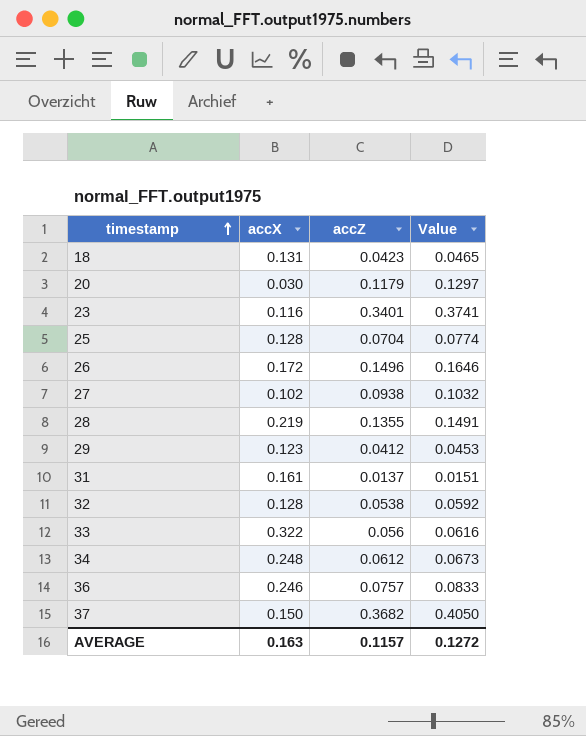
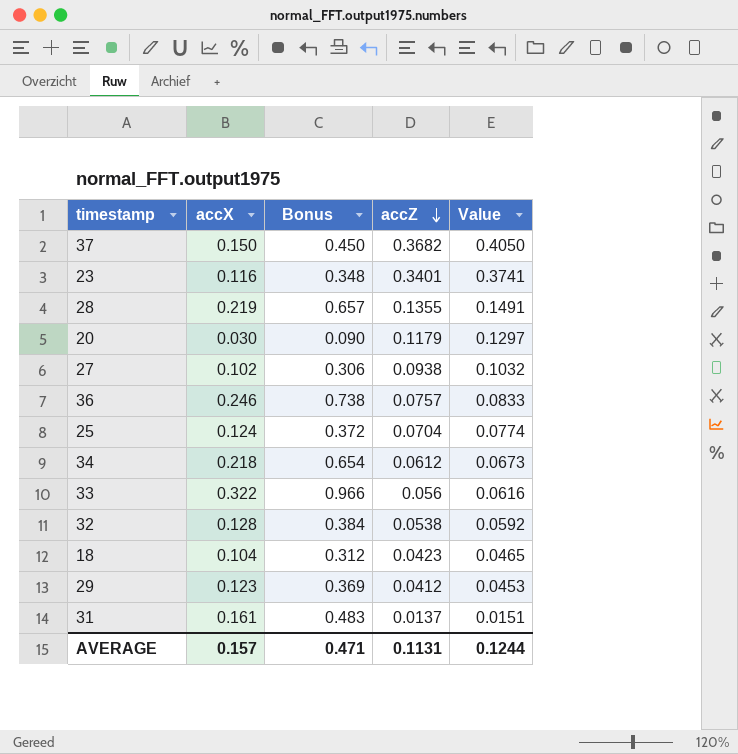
row order: timestamp ascending -> accZ descending
column Bonus | formula: none -> [accX] * 3
row 26: 0.172 | 0.1496 | 0.1646 -> none
25 | accX: 0.128 -> 0.124
34 | accX: 0.248 -> 0.218
18 | accX: 0.131 -> 0.104
AVERAGE | accX: 0.163 -> 0.157
AVERAGE | accZ: 0.1157 -> 0.1131
AVERAGE | Value: 0.1272 -> 0.1244

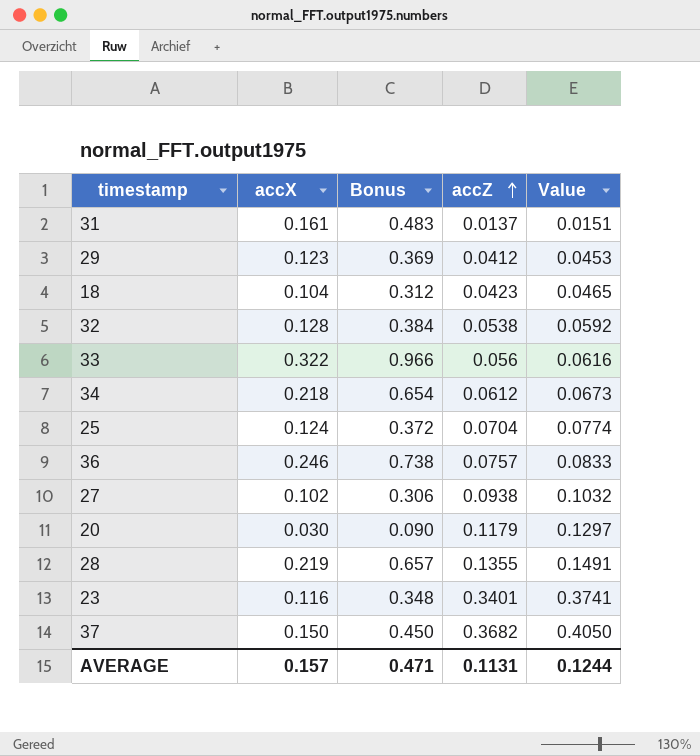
row order: accZ descending -> accZ ascending

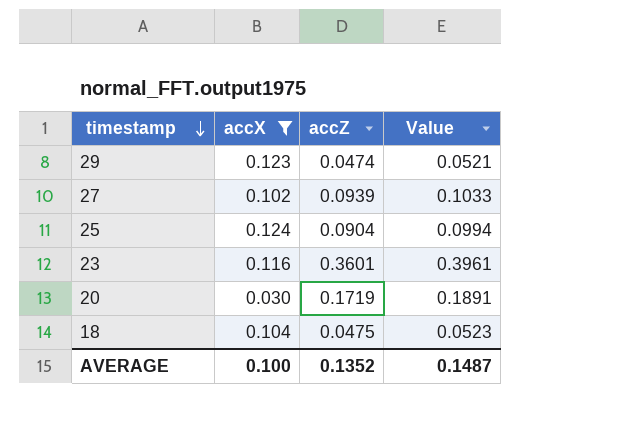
filter: none -> accX <= 0.124
row order: accZ ascending -> timestamp descending
column Bonus | formula: [accX] * 3 -> none
29 | accZ: 0.0412 -> 0.0474
29 | Value: 0.0453 -> 0.0521
27 | accZ: 0.0938 -> 0.0939
27 | Value: 0.1032 -> 0.1033
25 | accZ: 0.0704 -> 0.0904
25 | Value: 0.0774 -> 0.0994
23 | accZ: 0.3401 -> 0.3601
23 | Value: 0.3741 -> 0.3961
20 | accZ: 0.1179 -> 0.1719
20 | Value: 0.1297 -> 0.1891
18 | accZ: 0.0423 -> 0.0475
18 | Value: 0.0465 -> 0.0523
AVERAGE | accX: 0.157 -> 0.100
AVERAGE | accZ: 0.1131 -> 0.1352
AVERAGE | Value: 0.1244 -> 0.1487

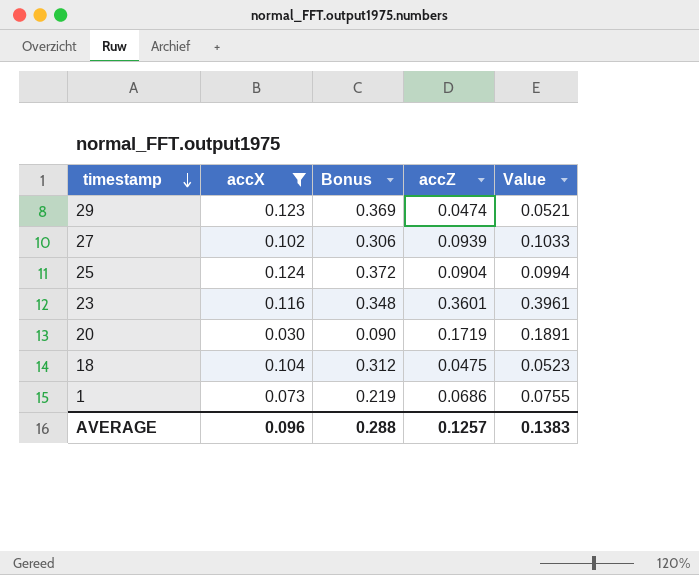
column Bonus | formula: none -> [accX] * 3
row 1: none -> 0.073 | 0.219 | 0.0686 | 0.0755
AVERAGE | accX: 0.100 -> 0.096
AVERAGE | accZ: 0.1352 -> 0.1257
AVERAGE | Value: 0.1487 -> 0.1383

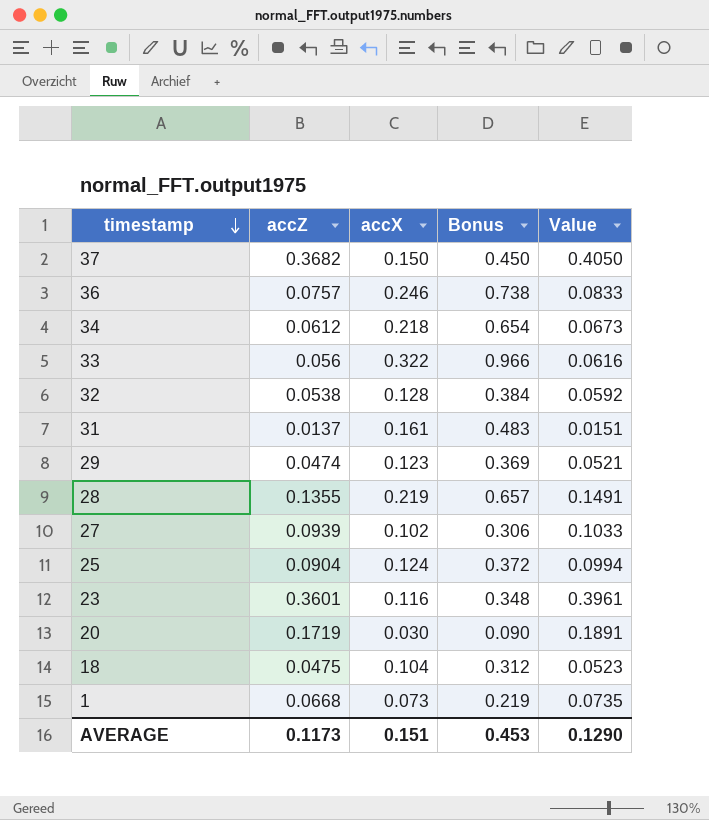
filter: accX <= 0.124 -> none
column accZ | position: 4 -> 2
1 | accZ: 0.0686 -> 0.0668
1 | Value: 0.0755 -> 0.0735
AVERAGE | accZ: 0.1257 -> 0.1173
AVERAGE | accX: 0.096 -> 0.151
AVERAGE | Bonus: 0.288 -> 0.453
AVERAGE | Value: 0.1383 -> 0.1290

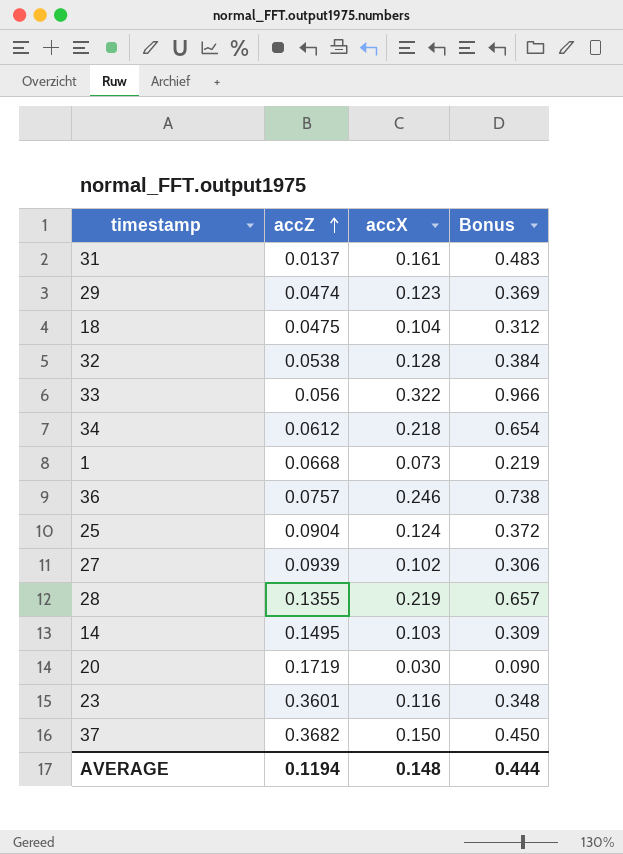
row order: timestamp descending -> accZ ascending
column Value | formula: [accZ] * 1.1 -> none
row 14: none -> 0.1495 | 0.103 | 0.309
AVERAGE | accZ: 0.1173 -> 0.1194
AVERAGE | accX: 0.151 -> 0.148
AVERAGE | Bonus: 0.453 -> 0.444

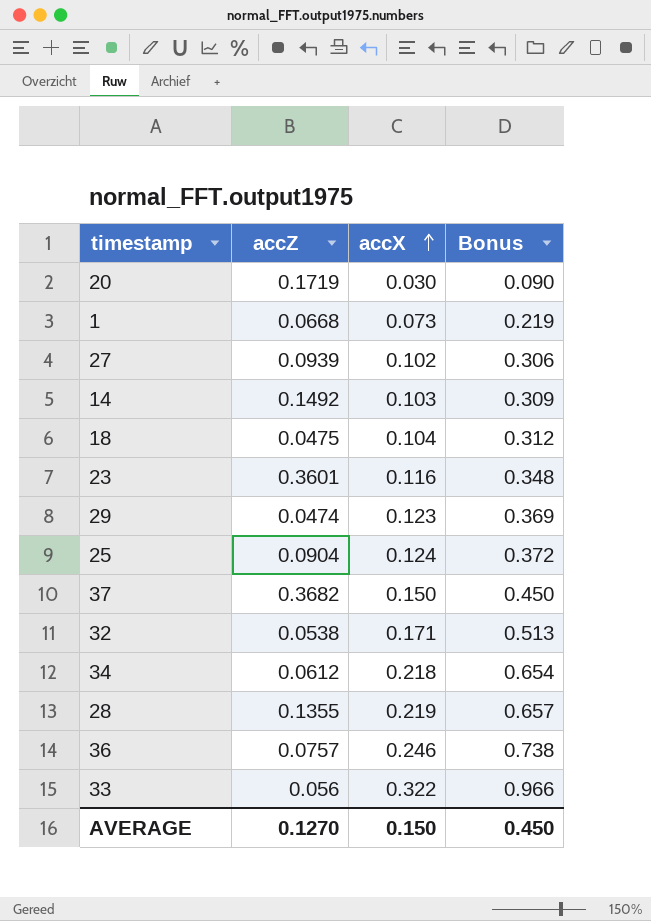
row order: accZ ascending -> accX ascending
row 31: 0.0137 | 0.161 | 0.483 -> none
14 | accZ: 0.1495 -> 0.1492
32 | accX: 0.128 -> 0.171
32 | Bonus: 0.384 -> 0.513
AVERAGE | accZ: 0.1194 -> 0.1270
AVERAGE | accX: 0.148 -> 0.150
AVERAGE | Bonus: 0.444 -> 0.450

